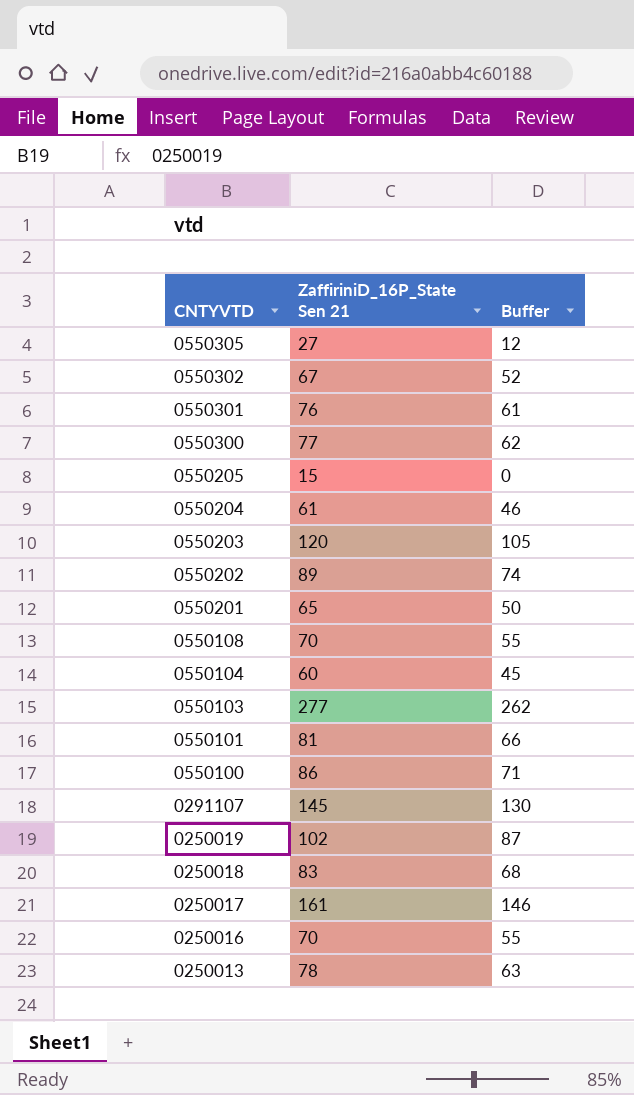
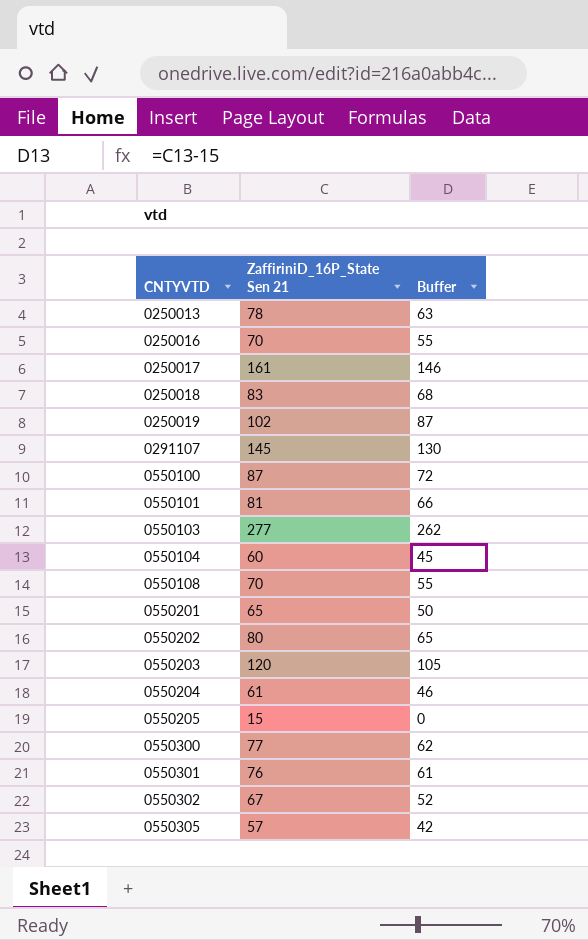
row order: CNTYVTD descending -> CNTYVTD ascending
0550100 | ZaffiriniD_16P_State Sen 21: 86 -> 87
0550100 | Buffer: 71 -> 72
0550202 | ZaffiriniD_16P_State Sen 21: 89 -> 80
0550202 | Buffer: 74 -> 65
0550305 | ZaffiriniD_16P_State Sen 21: 27 -> 57
0550305 | Buffer: 12 -> 42

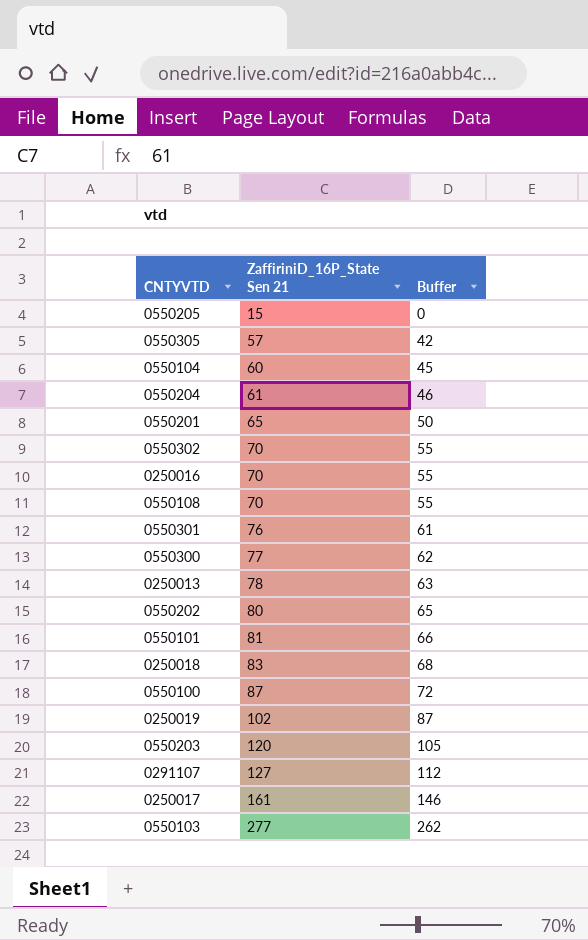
row order: CNTYVTD ascending -> ZaffiriniD_16P_State Sen 21 ascending
0550302 | ZaffiriniD_16P_State Sen 21: 67 -> 70
0550302 | Buffer: 52 -> 55
0291107 | ZaffiriniD_16P_State Sen 21: 145 -> 127
0291107 | Buffer: 130 -> 112

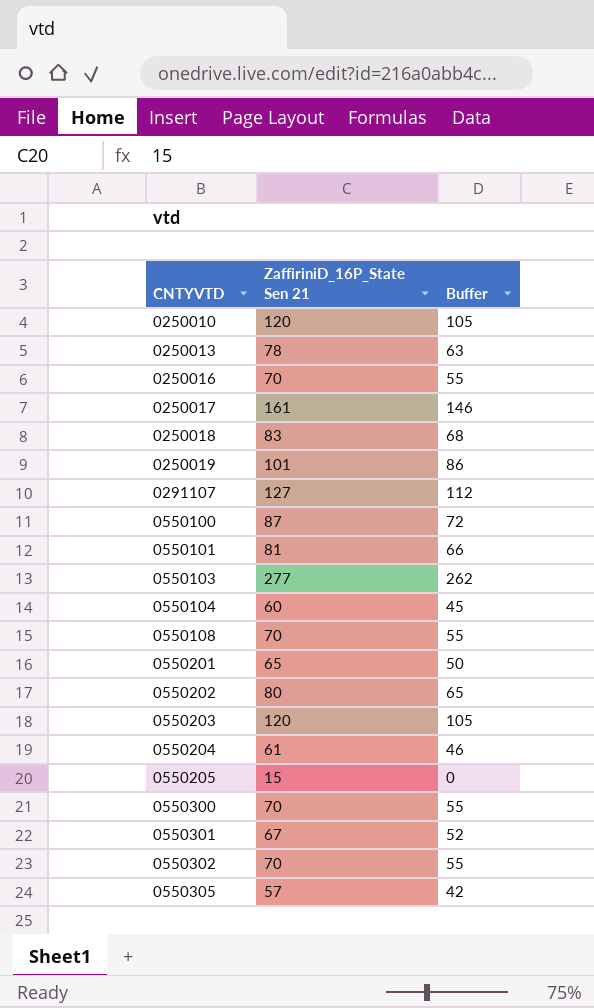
row order: ZaffiriniD_16P_State Sen 21 ascending -> CNTYVTD ascending
row 0250010: none -> 120 | 105
0250019 | ZaffiriniD_16P_State Sen 21: 102 -> 101
0250019 | Buffer: 87 -> 86
0550300 | ZaffiriniD_16P_State Sen 21: 77 -> 70
0550300 | Buffer: 62 -> 55
0550301 | ZaffiriniD_16P_State Sen 21: 76 -> 67
0550301 | Buffer: 61 -> 52

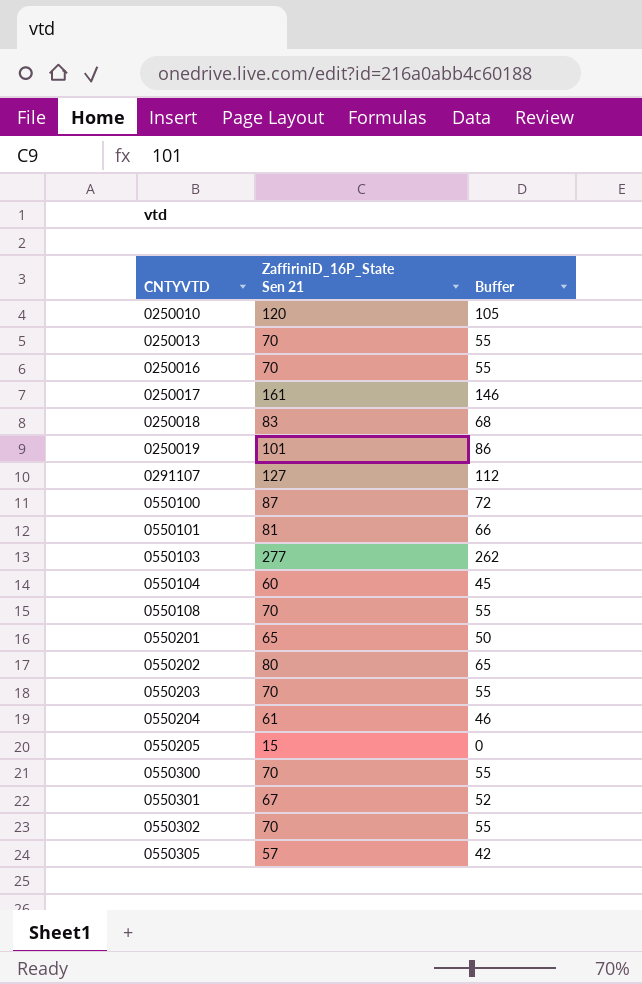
0250013 | ZaffiriniD_16P_State Sen 21: 78 -> 70
0250013 | Buffer: 63 -> 55
0550203 | ZaffiriniD_16P_State Sen 21: 120 -> 70
0550203 | Buffer: 105 -> 55

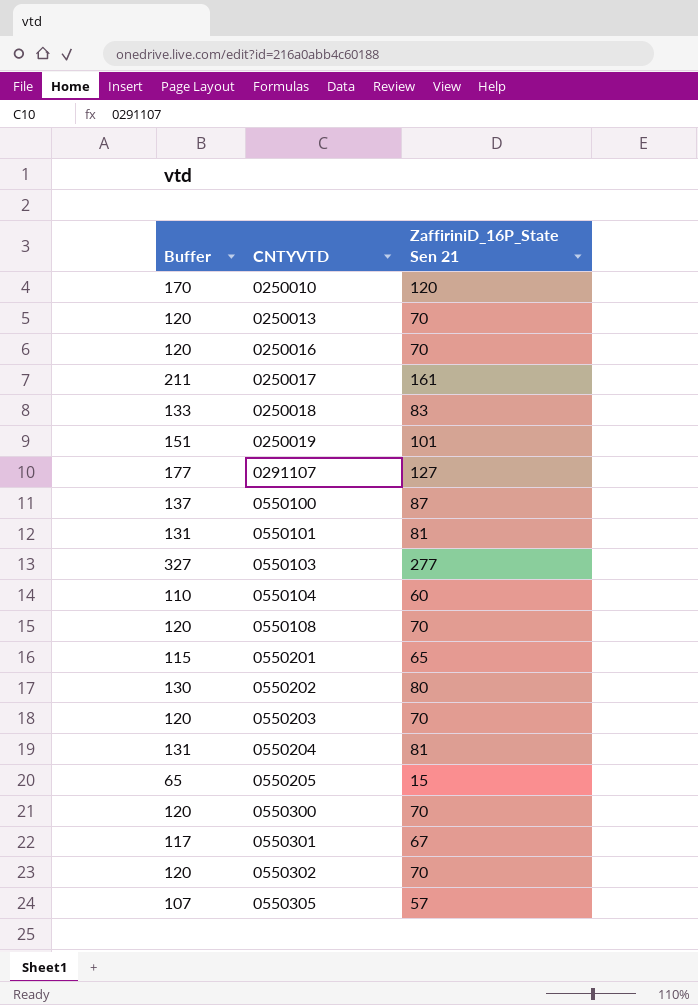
column Buffer | formula: [ZaffiriniD_16P_State Sen 21] - 15 -> [ZaffiriniD_16P_State Sen 21] + 50
column Buffer | position: 3 -> 1
0550204 | ZaffiriniD_16P_State Sen 21: 61 -> 81

